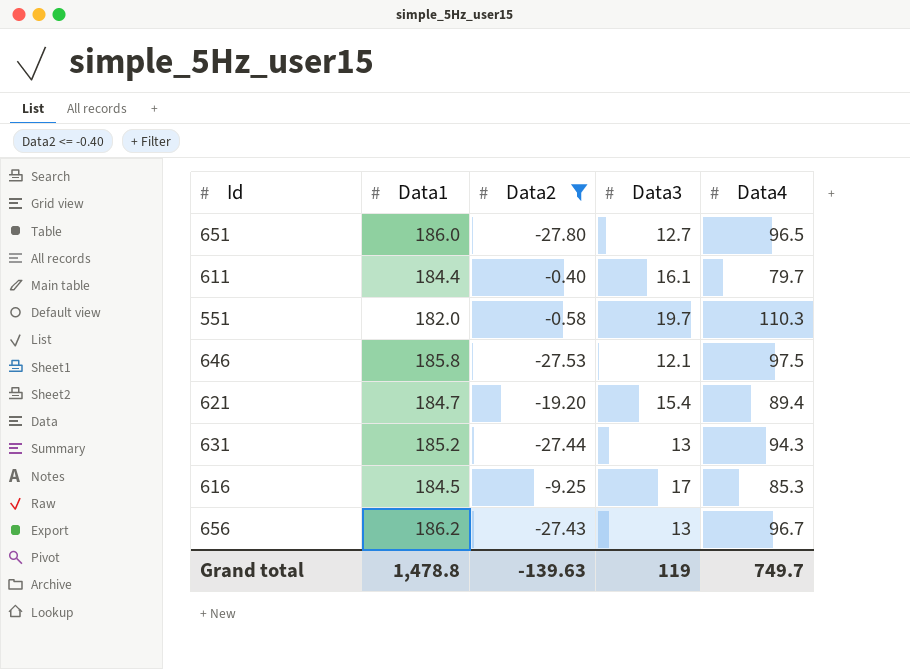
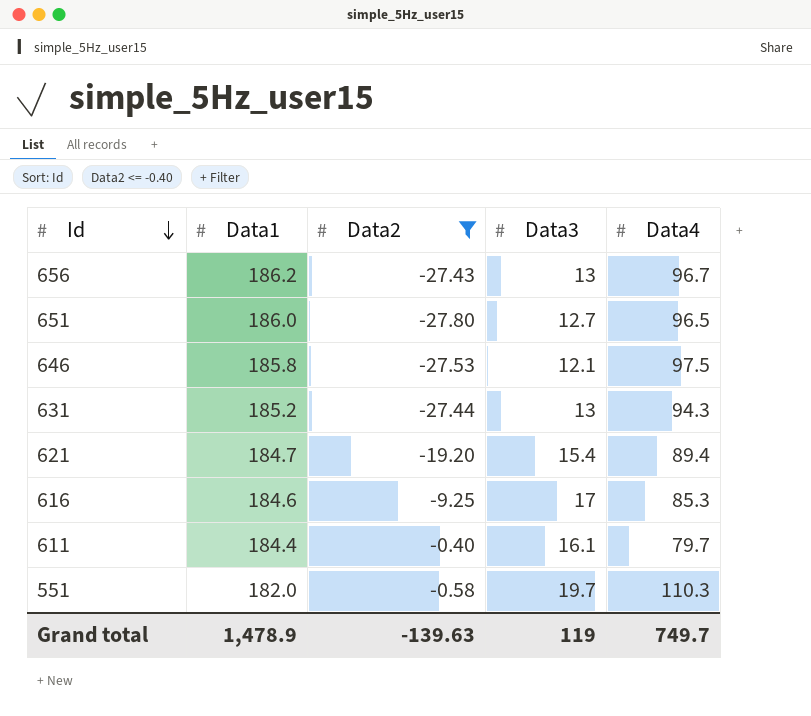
row order: none -> Id descending
616 | Data1: 184.5 -> 184.6
Grand total | Data1: 1,478.8 -> 1,478.9

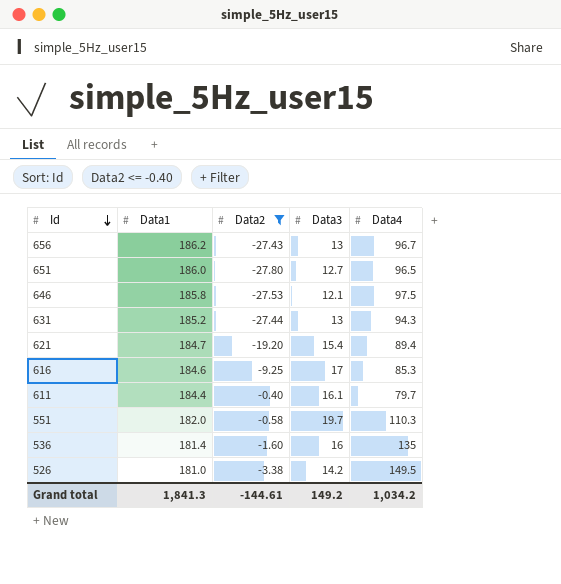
row 536: none -> 181.4 | -1.60 | 16 | 135
row 526: none -> 181.0 | -3.38 | 14.2 | 149.5
Grand total | Data1: 1,478.9 -> 1,841.3
Grand total | Data2: -139.63 -> -144.61
Grand total | Data3: 119 -> 149.2
Grand total | Data4: 749.7 -> 1,034.2

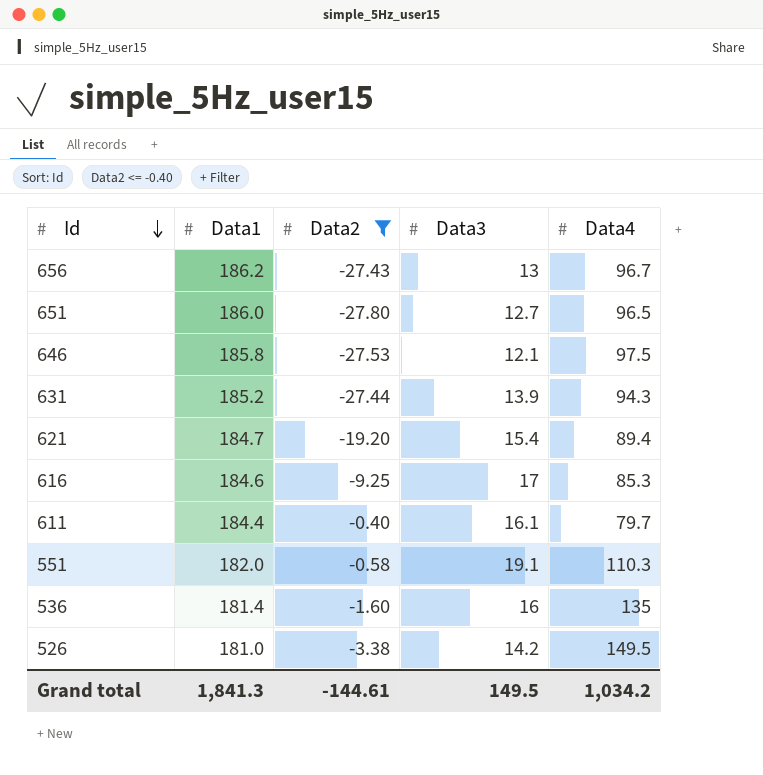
631 | Data3: 13 -> 13.9
551 | Data3: 19.7 -> 19.1
Grand total | Data3: 149.2 -> 149.5

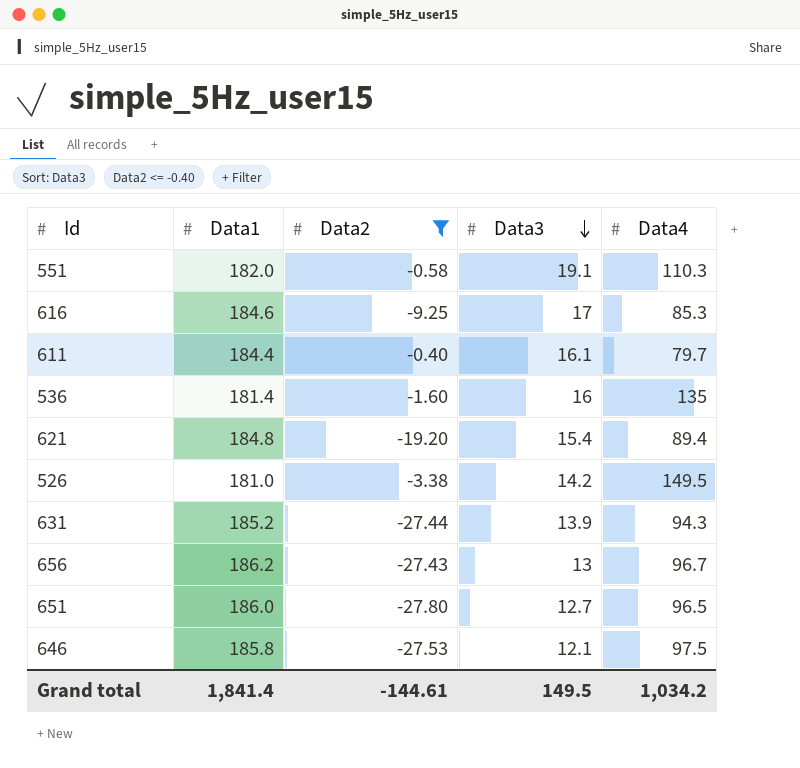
row order: Id descending -> Data3 descending
621 | Data1: 184.7 -> 184.8
Grand total | Data1: 1,841.3 -> 1,841.4

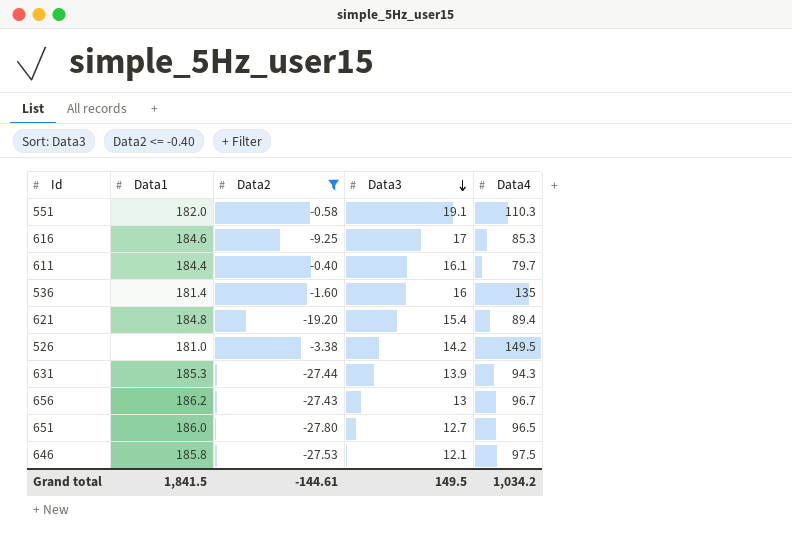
631 | Data1: 185.2 -> 185.3
Grand total | Data1: 1,841.4 -> 1,841.5

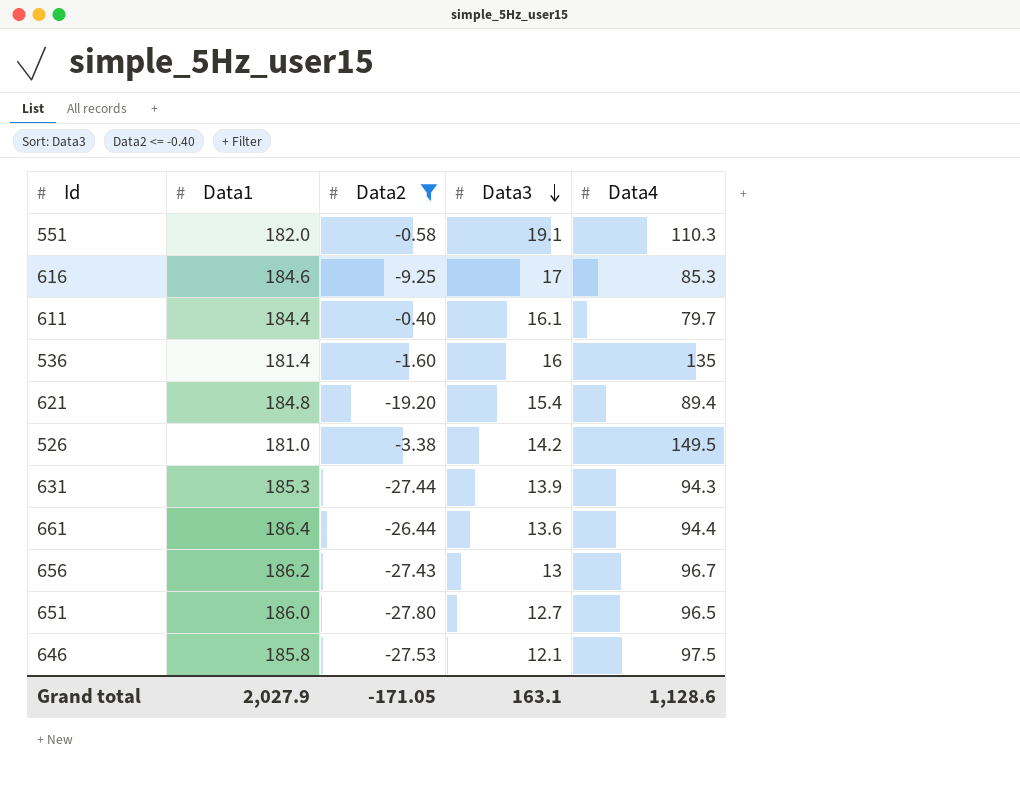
row 661: none -> 186.4 | -26.44 | 13.6 | 94.4
Grand total | Data1: 1,841.5 -> 2,027.9
Grand total | Data2: -144.61 -> -171.05
Grand total | Data3: 149.5 -> 163.1
Grand total | Data4: 1,034.2 -> 1,128.6

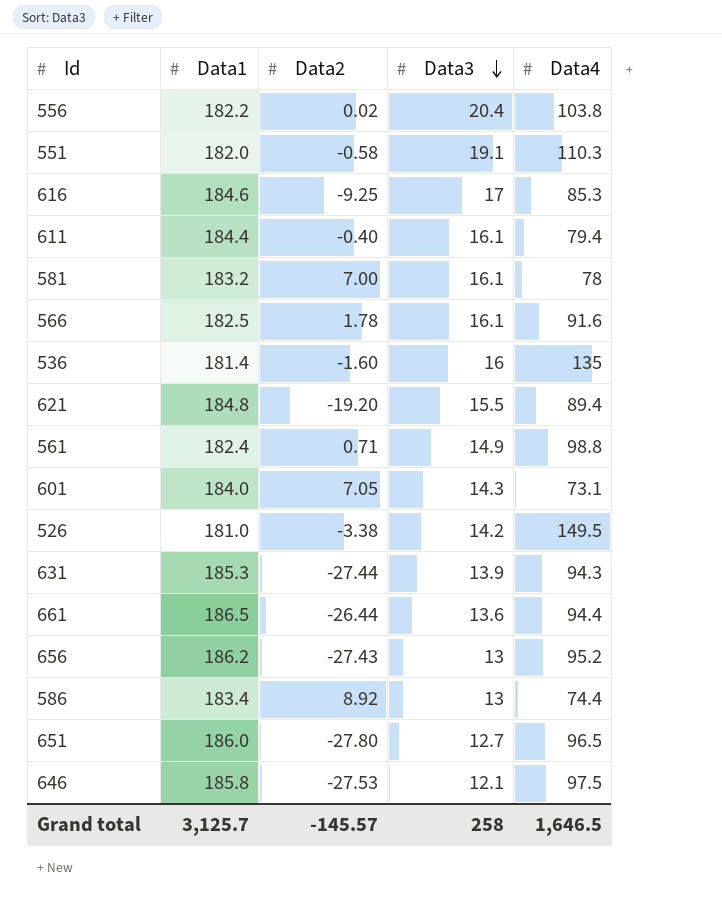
filter: Data2 <= -0.40 -> none
611 | Data4: 79.7 -> 79.4
621 | Data3: 15.4 -> 15.5
661 | Data1: 186.4 -> 186.5
656 | Data4: 96.7 -> 95.2
Grand total | Data1: 2,027.9 -> 3,125.7
Grand total | Data2: -171.05 -> -145.57
Grand total | Data3: 163.1 -> 258
Grand total | Data4: 1,128.6 -> 1,646.5

